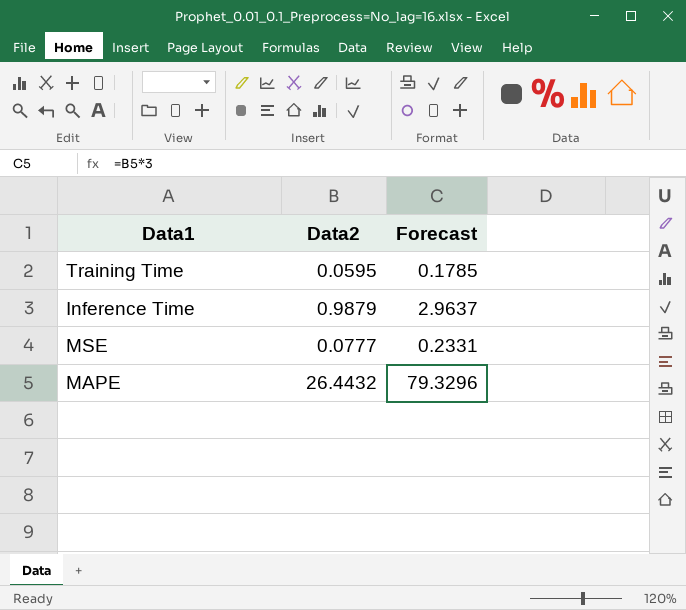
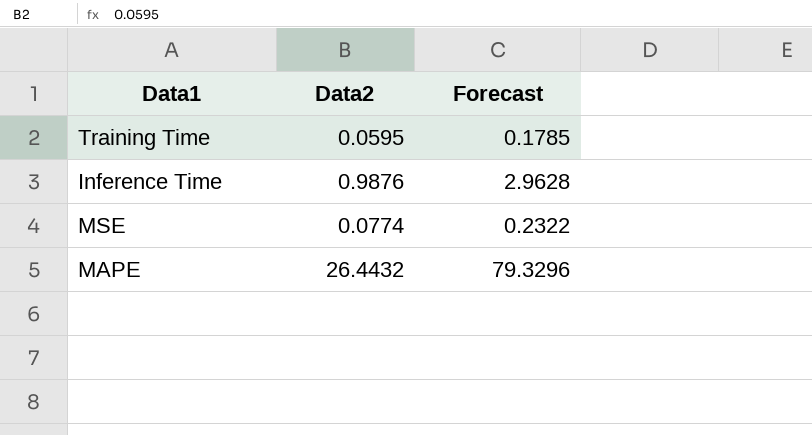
Inference Time | Data2: 0.9879 -> 0.9876
Inference Time | Forecast: 2.9637 -> 2.9628
MSE | Data2: 0.0777 -> 0.0774
MSE | Forecast: 0.2331 -> 0.2322

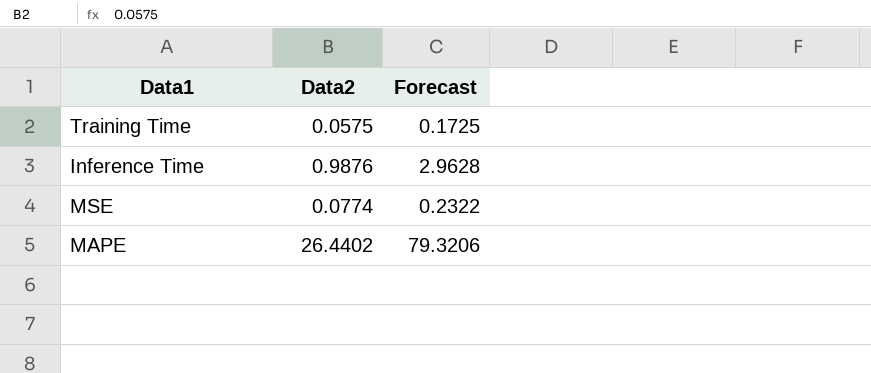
Training Time | Data2: 0.0595 -> 0.0575
Training Time | Forecast: 0.1785 -> 0.1725
MAPE | Data2: 26.4432 -> 26.4402
MAPE | Forecast: 79.3296 -> 79.3206

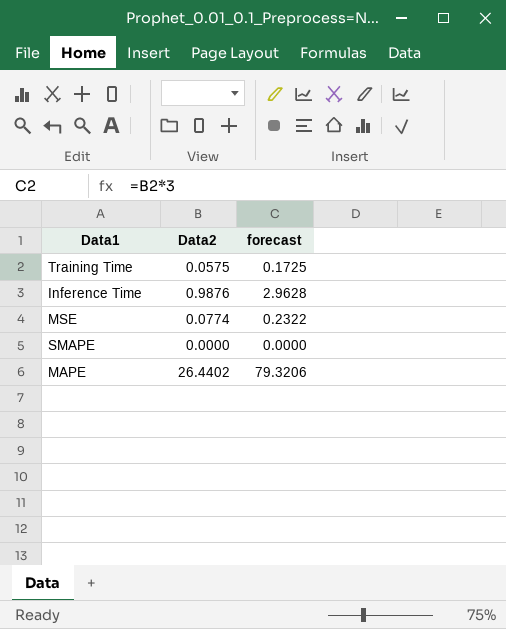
column name: Forecast -> forecast
row SMAPE: none -> 0.0000 | 0.0000

